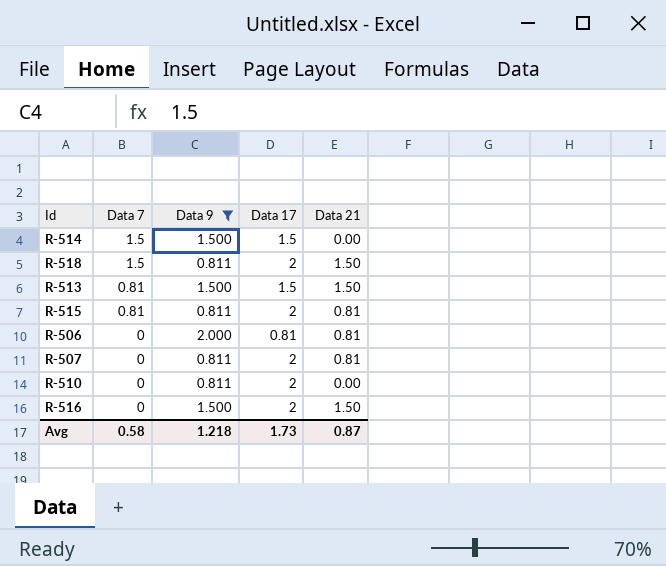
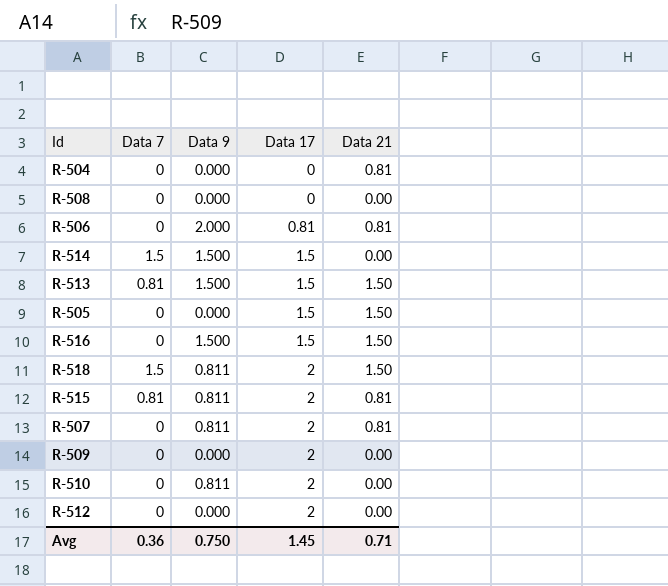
filter: Data 9 != 0.000 -> none
row order: Data 7 descending -> Data 17 ascending
R-516 | Data 17: 2 -> 1.5
Avg | Data 7: 0.58 -> 0.36
Avg | Data 9: 1.218 -> 0.750
Avg | Data 17: 1.73 -> 1.45
Avg | Data 21: 0.87 -> 0.71

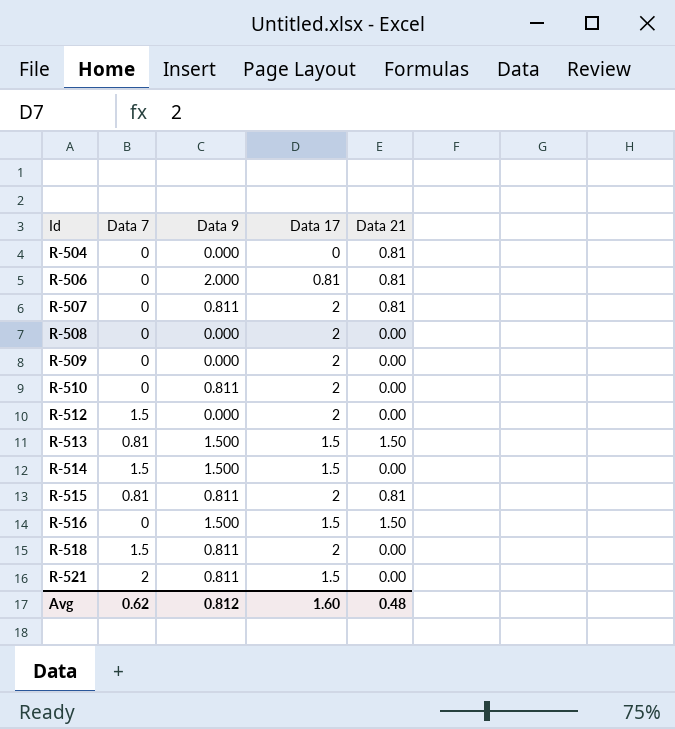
row order: Data 17 ascending -> Id ascending
row R-505: 0 | 0.000 | 1.5 | 1.50 -> none
R-508 | Data 17: 0 -> 2
R-512 | Data 7: 0 -> 1.5
R-518 | Data 21: 1.50 -> 0.00
row R-521: none -> 2 | 0.811 | 1.5 | 0.00
Avg | Data 7: 0.36 -> 0.62
Avg | Data 9: 0.750 -> 0.812
Avg | Data 17: 1.45 -> 1.60
Avg | Data 21: 0.71 -> 0.48

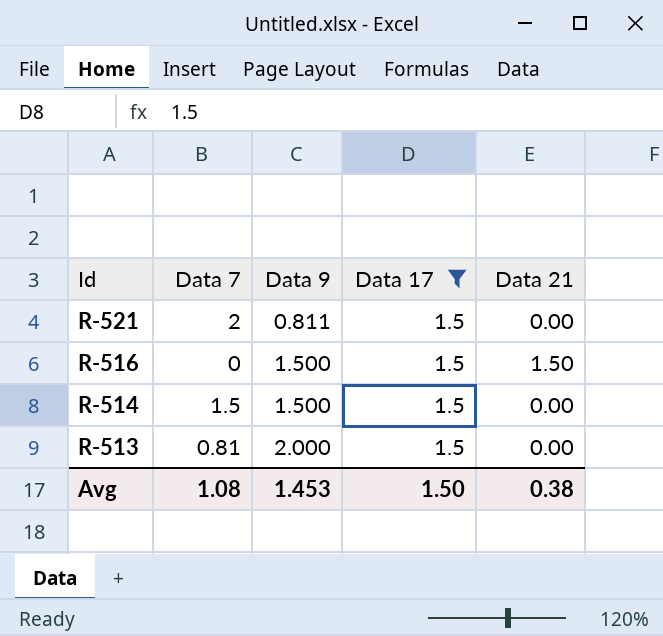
filter: none -> Data 17 = 1.5
row order: Id ascending -> Id descending
R-513 | Data 9: 1.500 -> 2.000
R-513 | Data 21: 1.50 -> 0.00
Avg | Data 7: 0.62 -> 1.08
Avg | Data 9: 0.812 -> 1.453
Avg | Data 17: 1.60 -> 1.50
Avg | Data 21: 0.48 -> 0.38

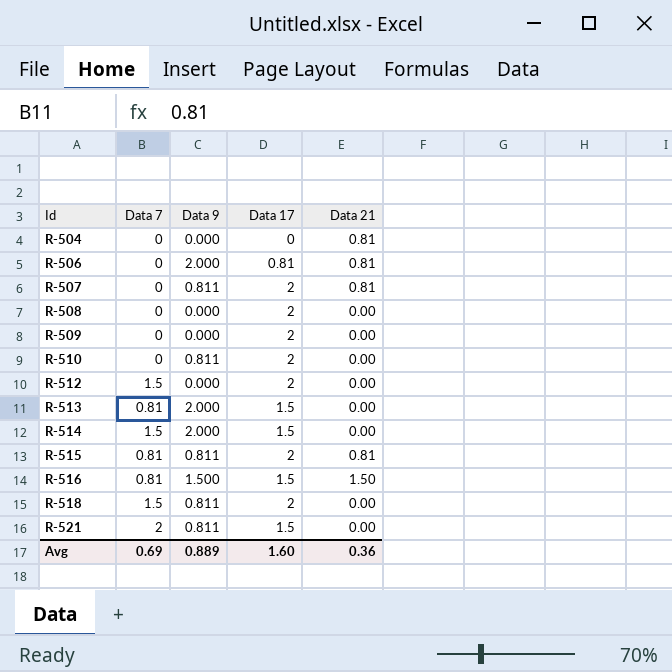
filter: Data 17 = 1.5 -> none
row order: Id descending -> Id ascending
R-514 | Data 9: 1.500 -> 2.000
R-516 | Data 7: 0 -> 0.81
Avg | Data 7: 1.08 -> 0.69
Avg | Data 9: 1.453 -> 0.889
Avg | Data 17: 1.50 -> 1.60
Avg | Data 21: 0.38 -> 0.36

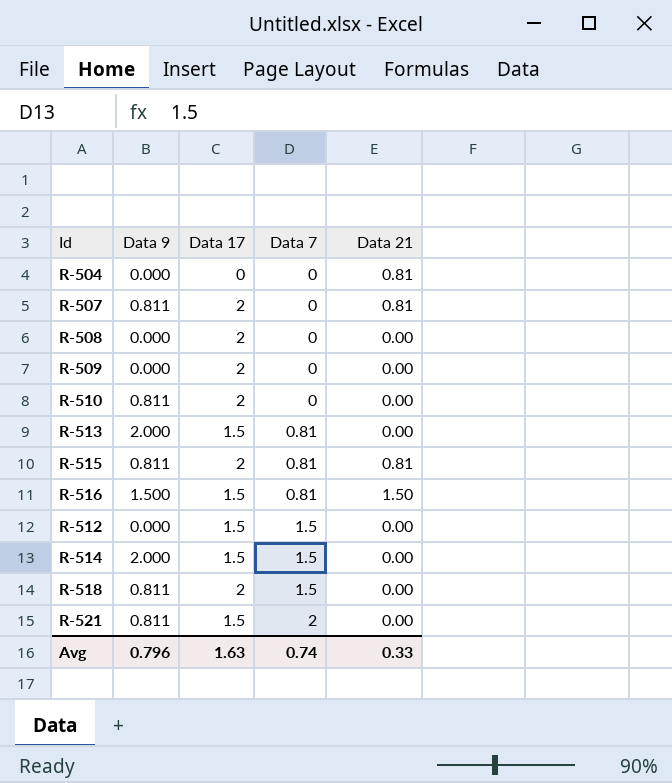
row order: Id ascending -> Data 7 ascending
column Data 7 | position: 2 -> 4
row R-506: 0 | 2.000 | 0.81 | 0.81 -> none
R-512 | Data 17: 2 -> 1.5
Avg | Data 9: 0.889 -> 0.796
Avg | Data 17: 1.60 -> 1.63
Avg | Data 7: 0.69 -> 0.74
Avg | Data 21: 0.36 -> 0.33

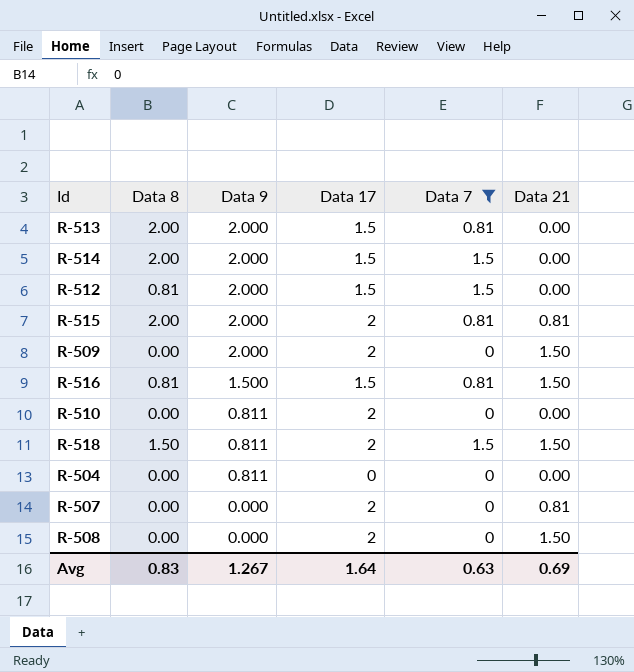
filter: none -> Data 7 != 2
row order: Data 7 ascending -> Data 9 descending
column Data 8 | position: none -> 2
R-512 | Data 9: 0.000 -> 2.000
R-515 | Data 9: 0.811 -> 2.000
R-509 | Data 9: 0.000 -> 2.000
R-509 | Data 21: 0.00 -> 1.50
R-518 | Data 21: 0.00 -> 1.50
R-504 | Data 9: 0.000 -> 0.811
R-504 | Data 21: 0.81 -> 0.00
R-507 | Data 9: 0.811 -> 0.000
R-508 | Data 21: 0.00 -> 1.50
Avg | Data 9: 0.796 -> 1.267
Avg | Data 17: 1.63 -> 1.64
Avg | Data 7: 0.74 -> 0.63
Avg | Data 21: 0.33 -> 0.69

